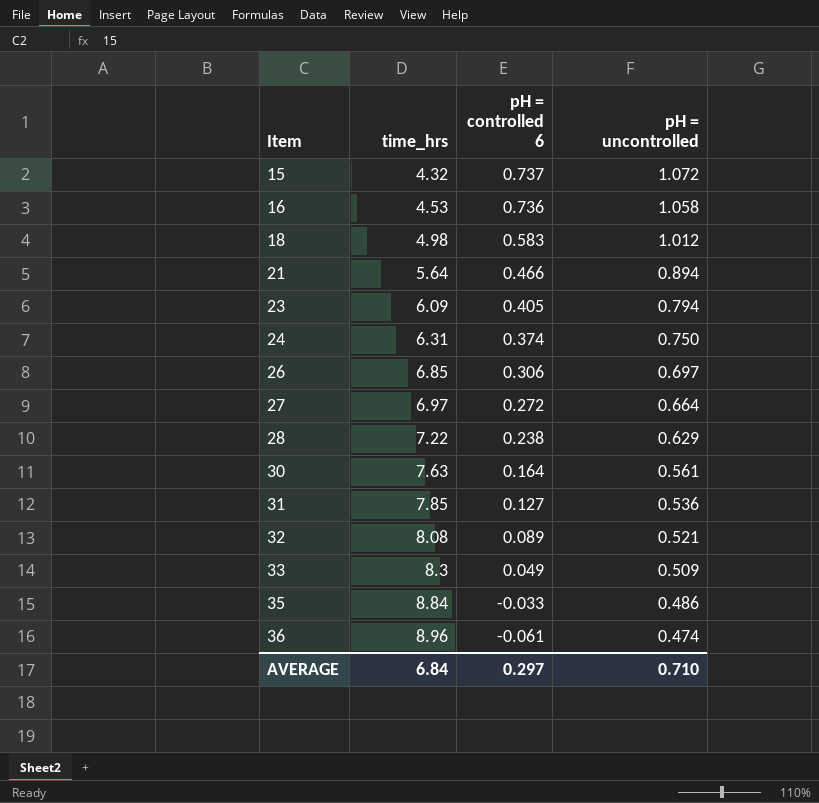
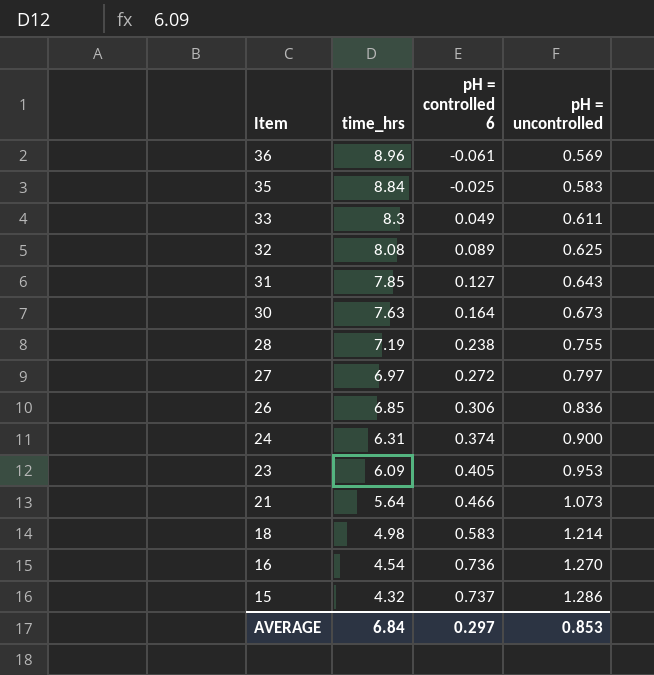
row order: Item ascending -> Item descending
36 | pH = uncontrolled: 0.474 -> 0.569
35 | pH = controlled 6: -0.033 -> -0.025
35 | pH = uncontrolled: 0.486 -> 0.583
33 | pH = uncontrolled: 0.509 -> 0.611
32 | pH = uncontrolled: 0.521 -> 0.625
31 | pH = uncontrolled: 0.536 -> 0.643
30 | pH = uncontrolled: 0.561 -> 0.673
28 | time_hrs: 7.22 -> 7.19
28 | pH = uncontrolled: 0.629 -> 0.755
27 | pH = uncontrolled: 0.664 -> 0.797
26 | pH = uncontrolled: 0.697 -> 0.836
24 | pH = uncontrolled: 0.750 -> 0.900
23 | pH = uncontrolled: 0.794 -> 0.953
21 | pH = uncontrolled: 0.894 -> 1.073
18 | pH = uncontrolled: 1.012 -> 1.214
16 | time_hrs: 4.53 -> 4.54
16 | pH = uncontrolled: 1.058 -> 1.270
15 | pH = uncontrolled: 1.072 -> 1.286
AVERAGE | pH = uncontrolled: 0.710 -> 0.853

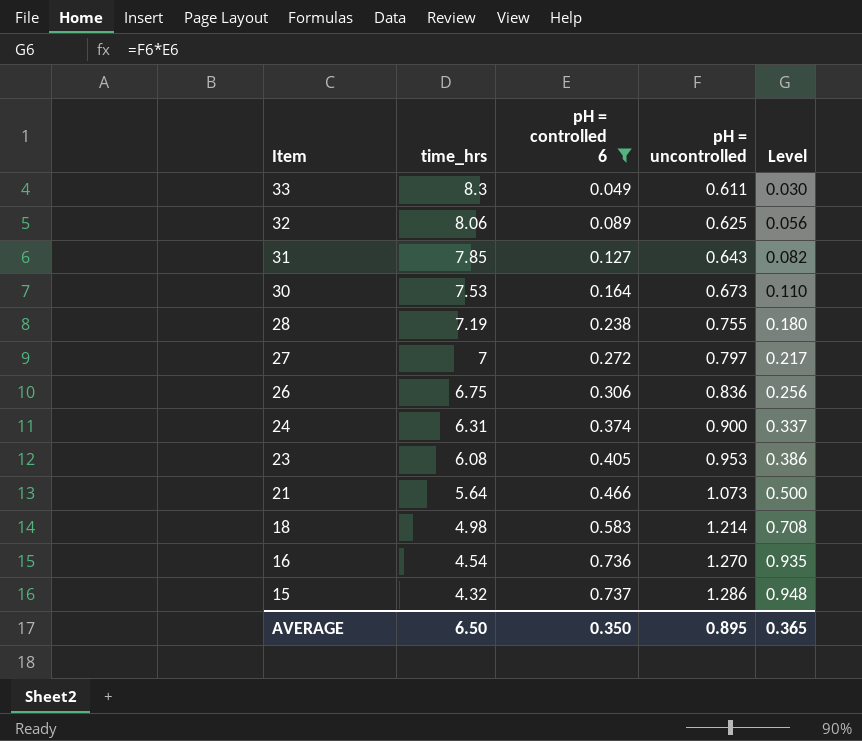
filter: none -> pH = controlled 6 >= 0.049
column Level | formula: none -> [pH = controlled 6] * [pH = uncontrolled]
32 | time_hrs: 8.08 -> 8.06
30 | time_hrs: 7.63 -> 7.53
27 | time_hrs: 6.97 -> 7
26 | time_hrs: 6.85 -> 6.75
23 | time_hrs: 6.09 -> 6.08
AVERAGE | time_hrs: 6.84 -> 6.50
AVERAGE | pH = controlled 6: 0.297 -> 0.350
AVERAGE | pH = uncontrolled: 0.853 -> 0.895

